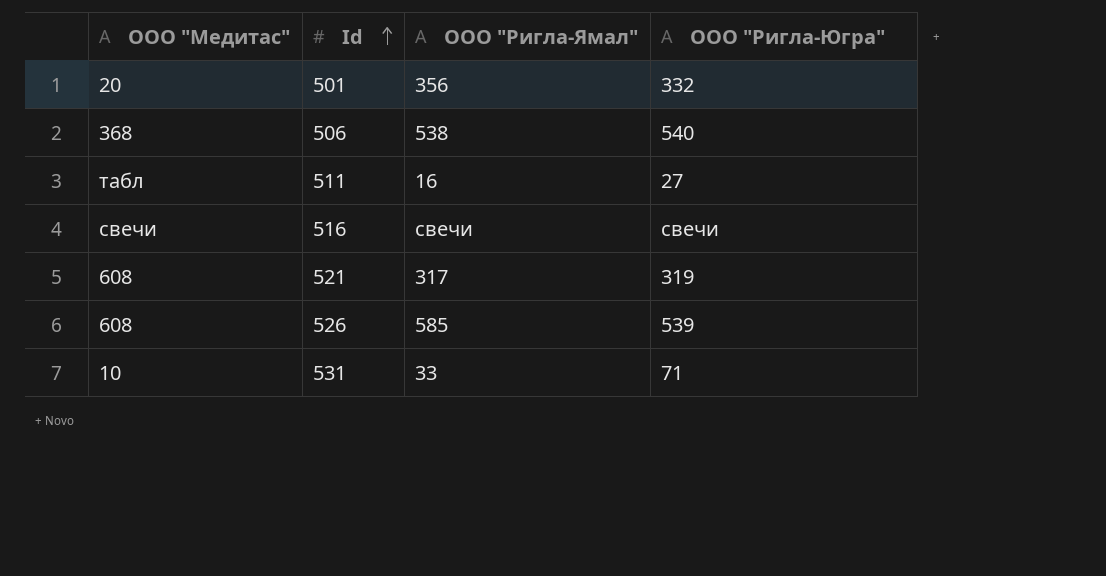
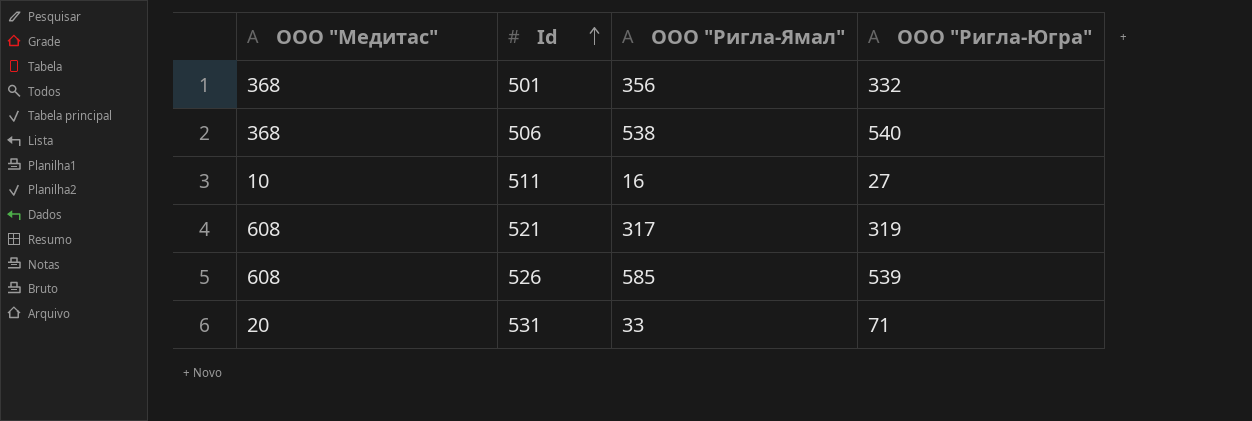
row 516: свечи | свечи | свечи -> none
501 | ООО "Медитас": 20 -> 368
511 | ООО "Медитас": табл -> 10
531 | ООО "Медитас": 10 -> 20

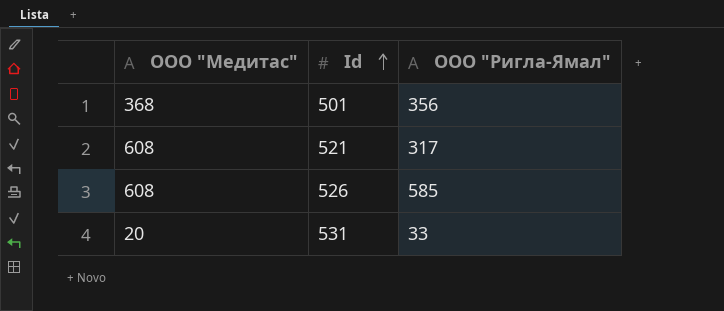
column ООО "Ригла-Югра" | position: 4 -> none
row 506: 368 | 538 | 540 -> none
row 511: 10 | 16 | 27 -> none

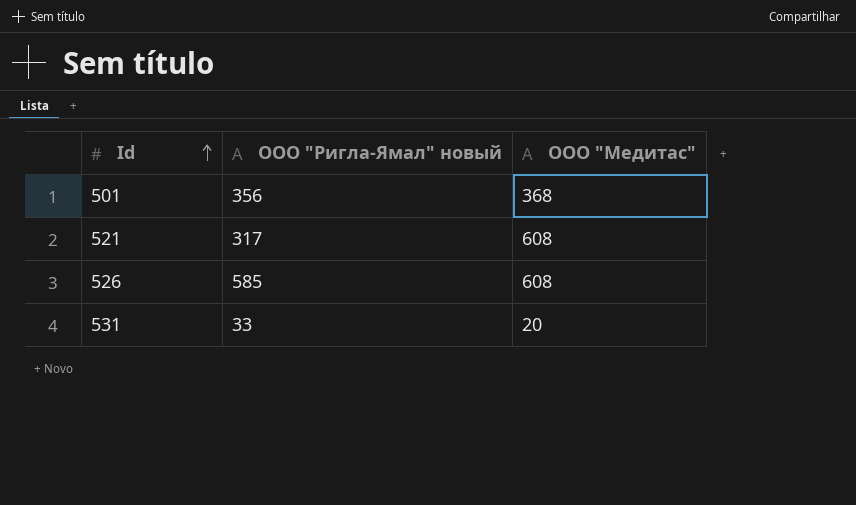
column name: ООО "Ригла-Ямал" -> ООО "Ригла-Ямал" новый
column ООО "Медитас" | position: 1 -> 3

